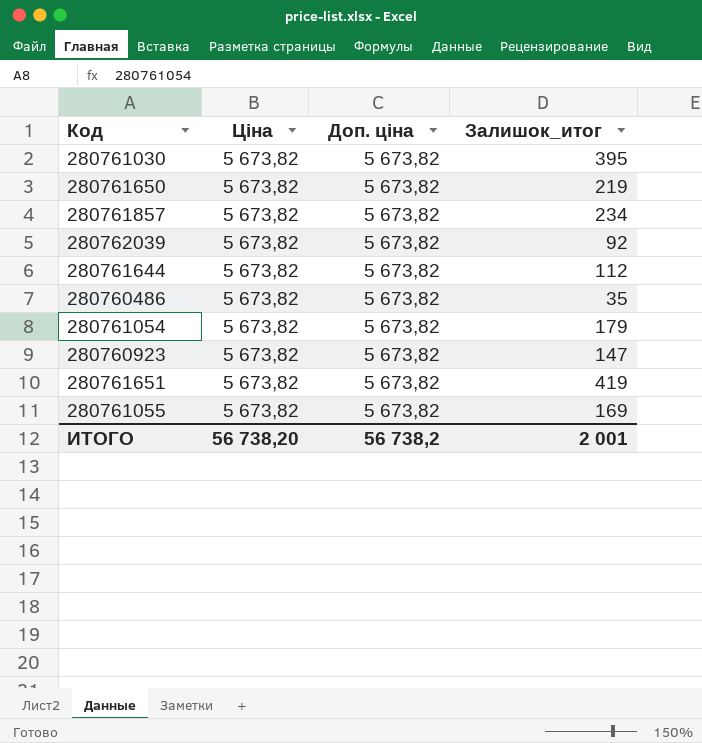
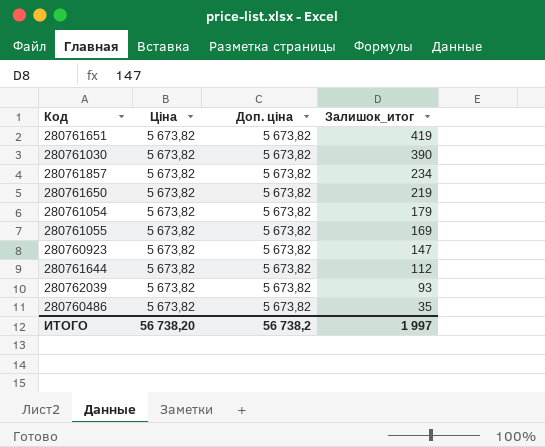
row order: none -> Залишок_итог descending
280761030 | Залишок_итог: 395 -> 390
280762039 | Залишок_итог: 92 -> 93
ИТОГО | Залишок_итог: 2 001 -> 1 997

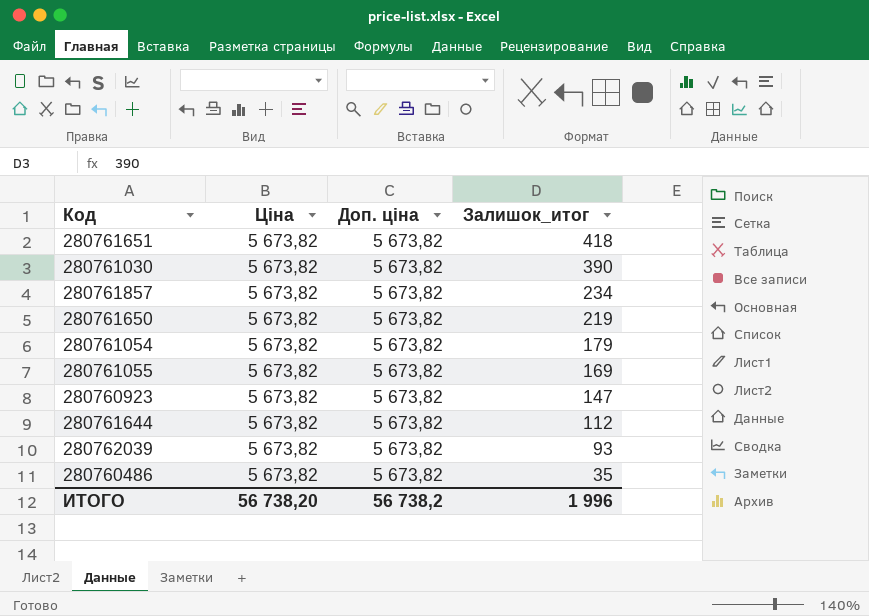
280761651 | Залишок_итог: 419 -> 418
ИТОГО | Залишок_итог: 1 997 -> 1 996

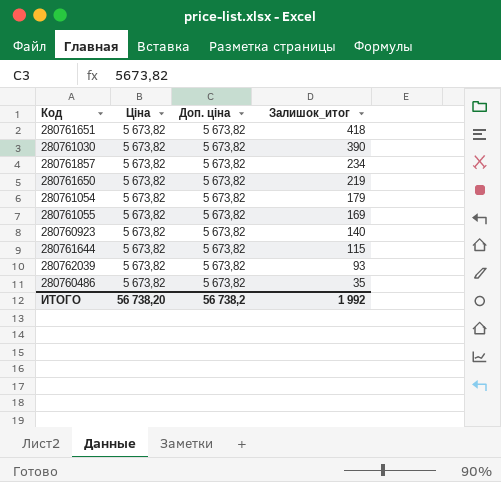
280760923 | Залишок_итог: 147 -> 140
280761644 | Залишок_итог: 112 -> 115
ИТОГО | Залишок_итог: 1 996 -> 1 992

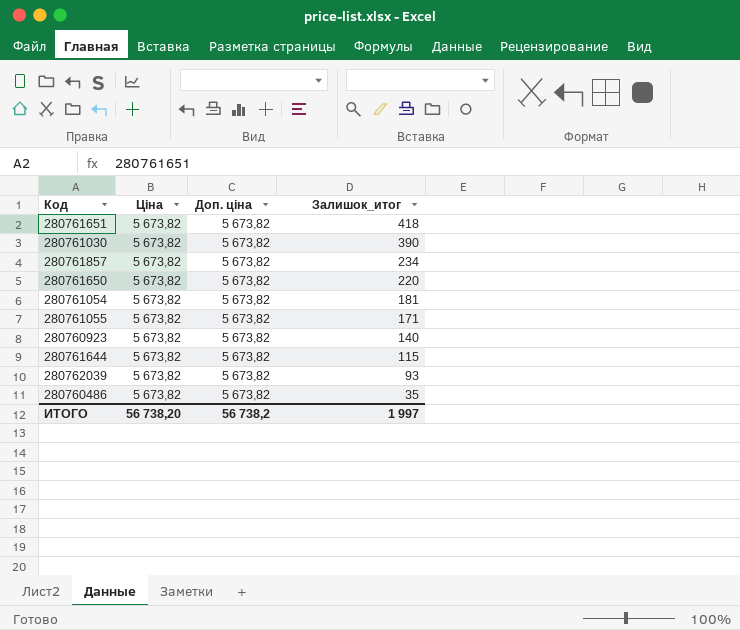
280761650 | Залишок_итог: 219 -> 220
280761054 | Залишок_итог: 179 -> 181
280761055 | Залишок_итог: 169 -> 171
ИТОГО | Залишок_итог: 1 992 -> 1 997

